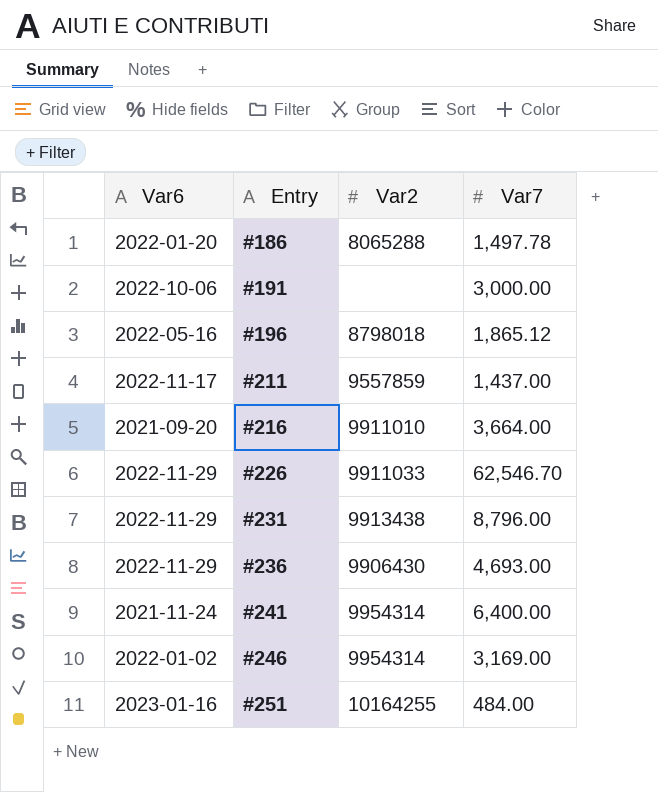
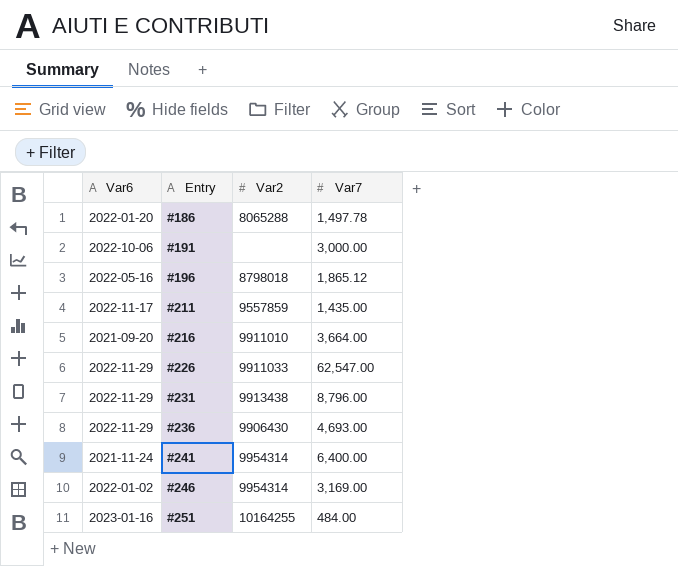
#211 | Var7: 1,437.00 -> 1,435.00
#226 | Var7: 62,546.70 -> 62,547.00

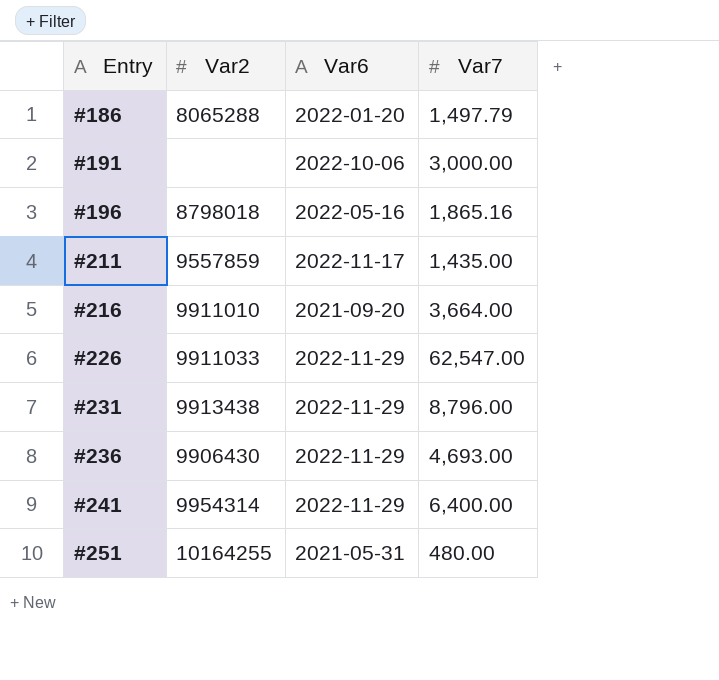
column Var6 | position: 1 -> 3
row #246: 2022-01-02 | 9954314 | 3,169.00 -> none
#186 | Var7: 1,497.78 -> 1,497.79
#196 | Var7: 1,865.12 -> 1,865.16
#241 | Var6: 2021-11-24 -> 2022-11-29
#251 | Var6: 2023-01-16 -> 2021-05-31
#251 | Var7: 484.00 -> 480.00

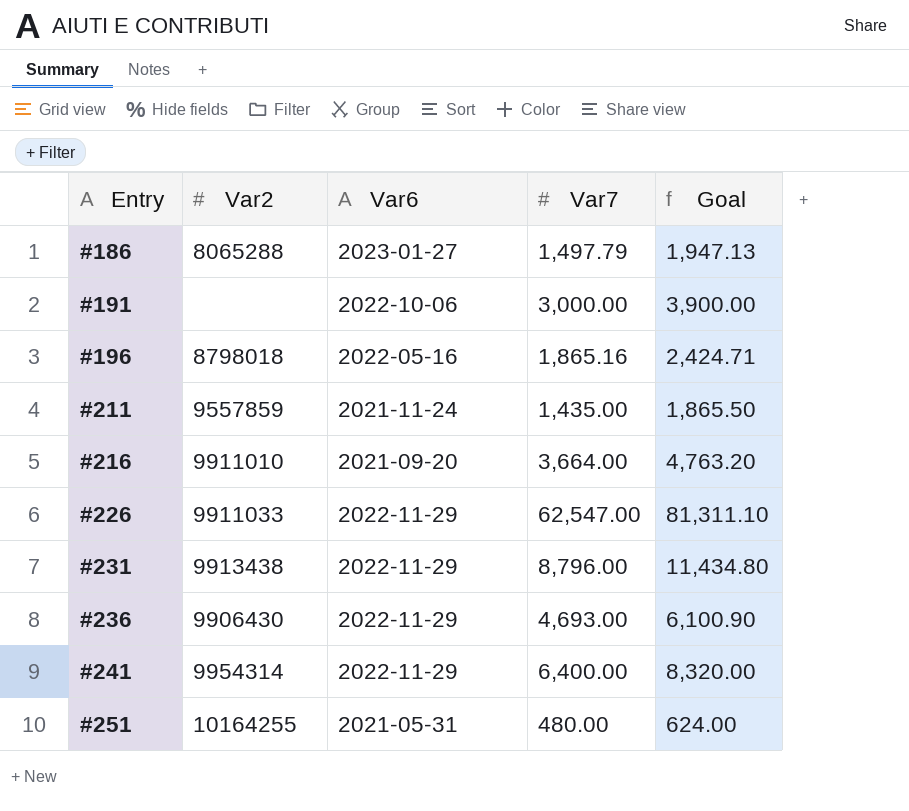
column Goal | formula: none -> [Var7] * 1.3
#186 | Var6: 2022-01-20 -> 2023-01-27
#211 | Var6: 2022-11-17 -> 2021-11-24

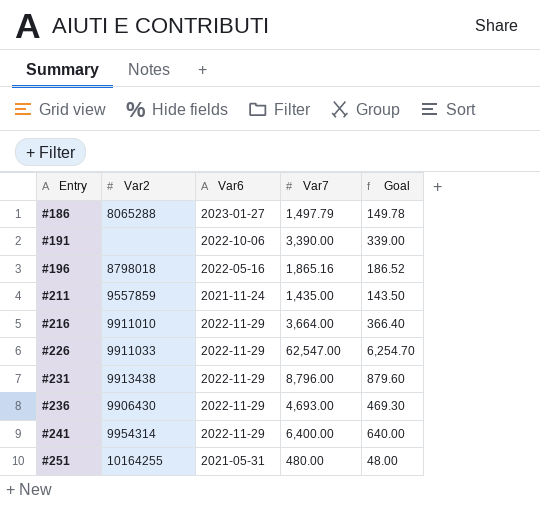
column Goal | formula: [Var7] * 1.3 -> [Var7] * 0.1
#191 | Var7: 3,000.00 -> 3,390.00
#216 | Var6: 2021-09-20 -> 2022-11-29

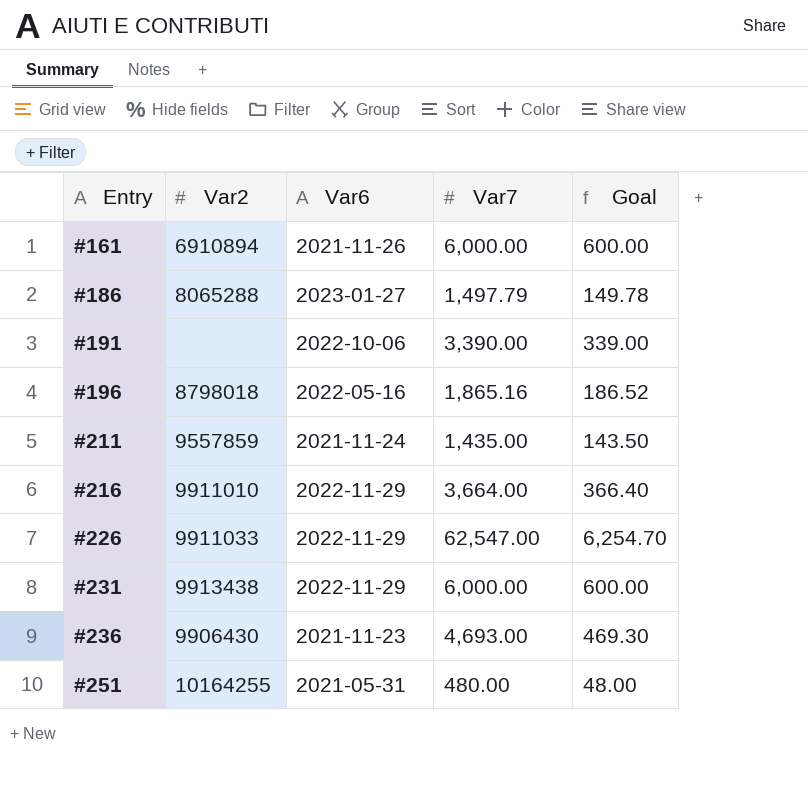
row #241: 9954314 | 2022-11-29 | 6,400.00 | 640.00 -> none
row #161: none -> 6910894 | 2021-11-26 | 6,000.00 | 600.00
#231 | Var7: 8,796.00 -> 6,000.00
#231 | Goal: 879.60 -> 600.00
#236 | Var6: 2022-11-29 -> 2021-11-23

